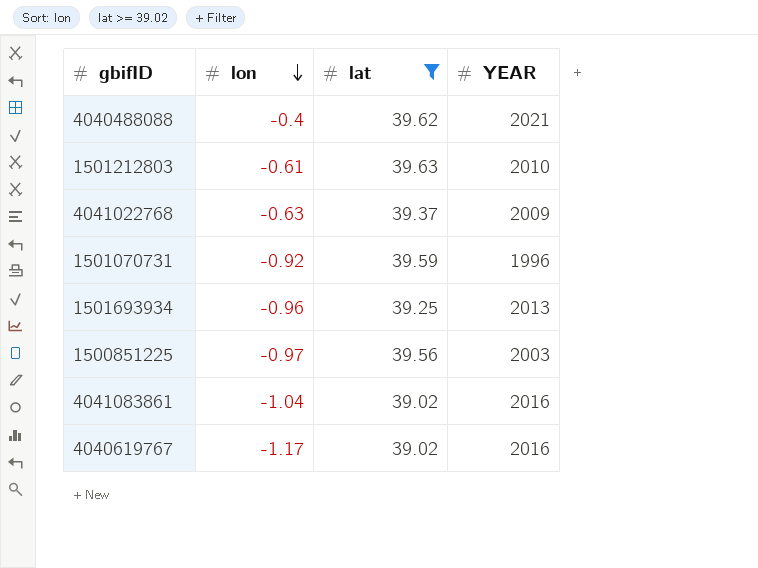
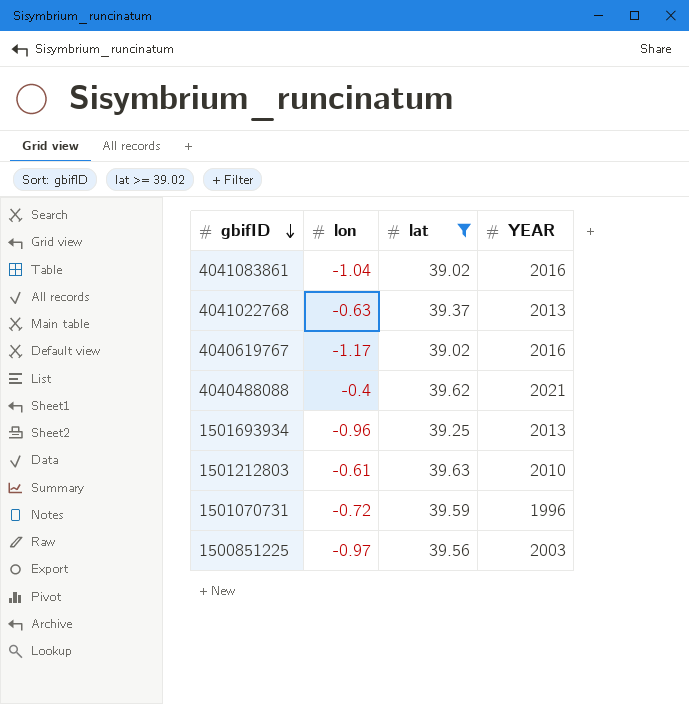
row order: lon descending -> gbifID descending
4041022768 | YEAR: 2009 -> 2013
1501070731 | lon: -0.92 -> -0.72

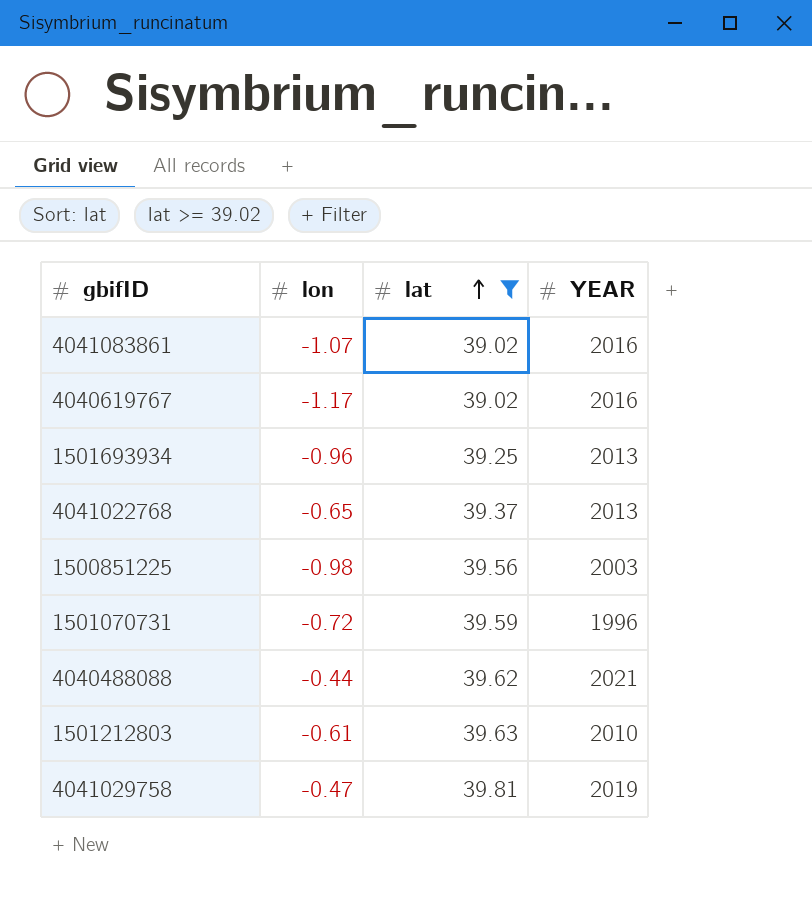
row order: gbifID descending -> lat ascending
4041083861 | lon: -1.04 -> -1.07
4041022768 | lon: -0.63 -> -0.65
1500851225 | lon: -0.97 -> -0.98
4040488088 | lon: -0.4 -> -0.44
row 4041029758: none -> -0.47 | 39.81 | 2019

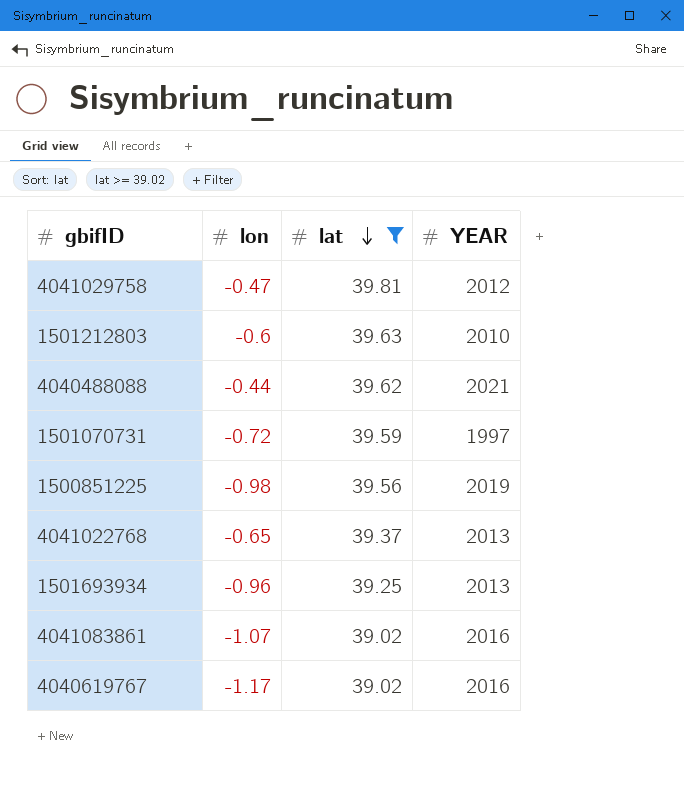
row order: lat ascending -> lat descending
4041029758 | YEAR: 2019 -> 2012
1501212803 | lon: -0.61 -> -0.6
1501070731 | YEAR: 1996 -> 1997
1500851225 | YEAR: 2003 -> 2019

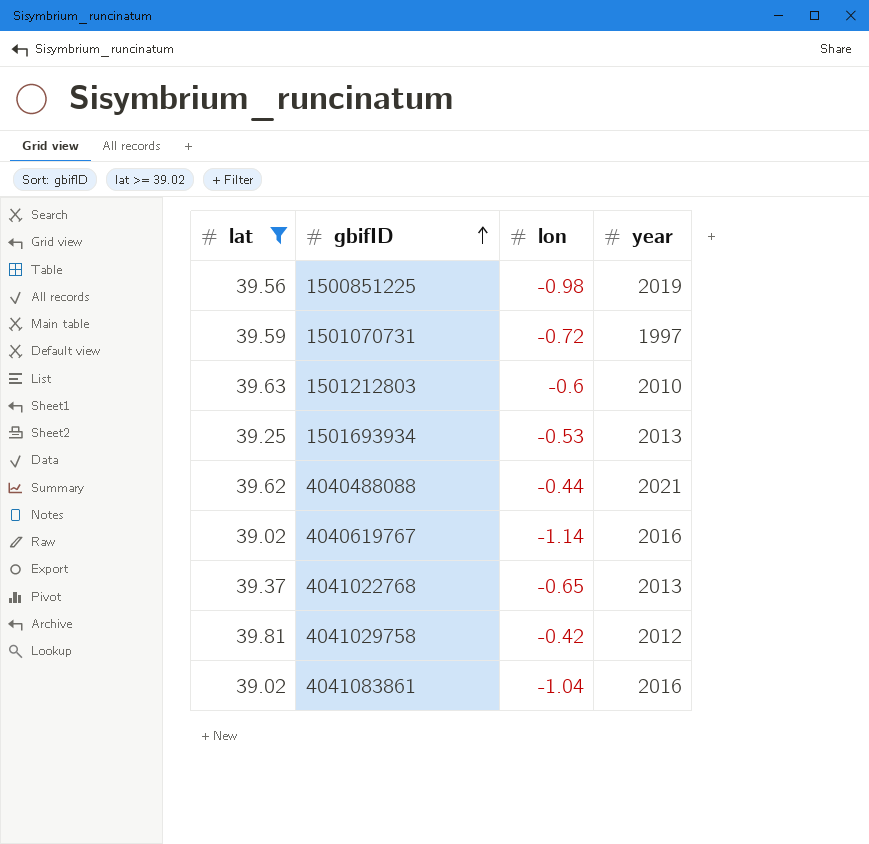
row order: lat descending -> gbifID ascending
column lat | position: 3 -> 1
column name: YEAR -> year
1501693934 | lon: -0.96 -> -0.53
4040619767 | lon: -1.17 -> -1.14
4041029758 | lon: -0.47 -> -0.42
4041083861 | lon: -1.07 -> -1.04

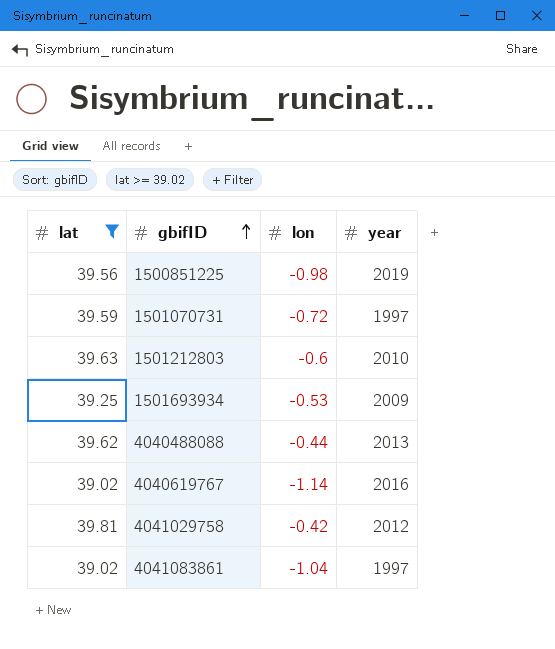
row 4041022768: 39.37 | -0.65 | 2013 -> none
1501693934 | year: 2013 -> 2009
4040488088 | year: 2021 -> 2013
4041083861 | year: 2016 -> 1997

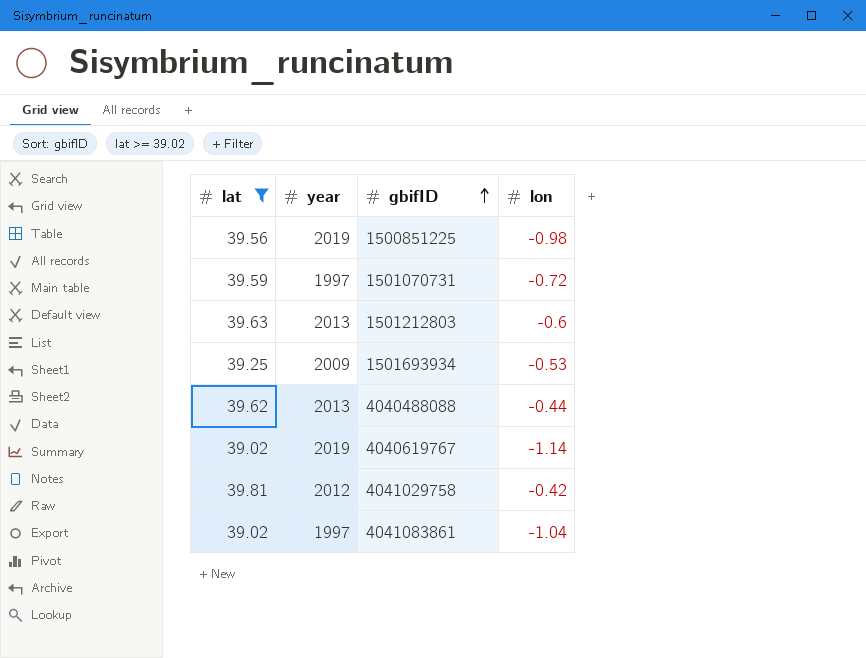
column year | position: 4 -> 2
1501212803 | year: 2010 -> 2013
4040619767 | year: 2016 -> 2019

